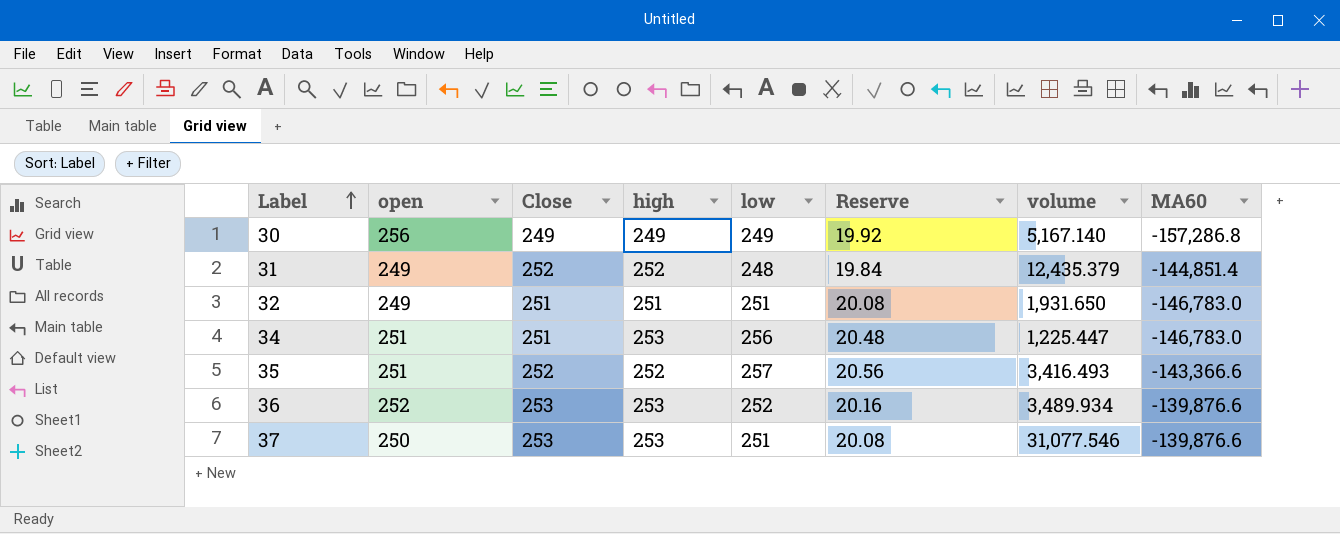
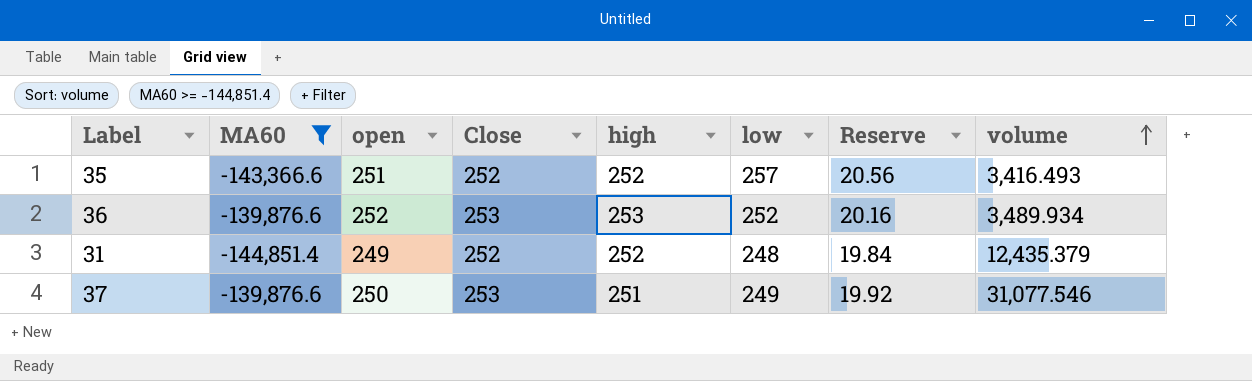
filter: none -> MA60 >= -144,851.4
row order: Label ascending -> volume ascending
column MA60 | position: 8 -> 2
37 | high: 253 -> 251
37 | low: 251 -> 249
37 | Reserve: 20.08 -> 19.92

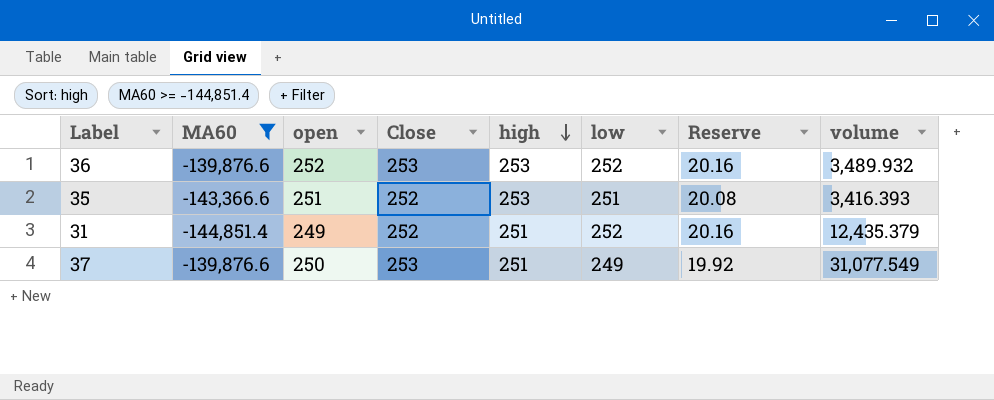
row order: volume ascending -> high descending
36 | volume: 3,489.934 -> 3,489.932
35 | high: 252 -> 253
35 | low: 257 -> 251
35 | Reserve: 20.56 -> 20.08
35 | volume: 3,416.493 -> 3,416.393
31 | high: 252 -> 251
31 | low: 248 -> 252
31 | Reserve: 19.84 -> 20.16
37 | volume: 31,077.546 -> 31,077.549

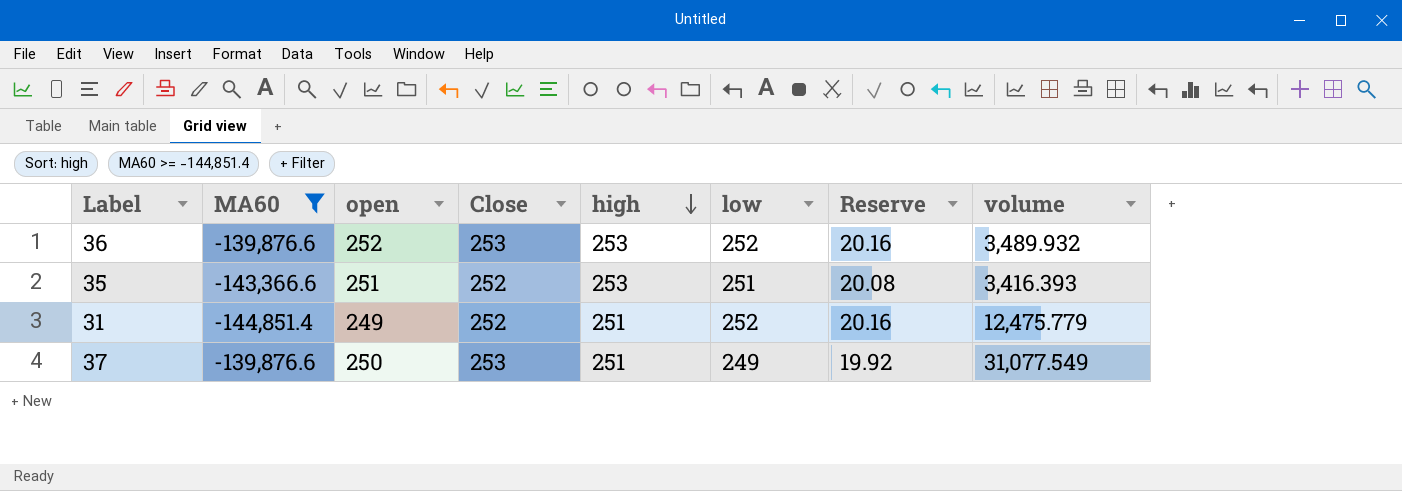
31 | volume: 12,435.379 -> 12,475.779

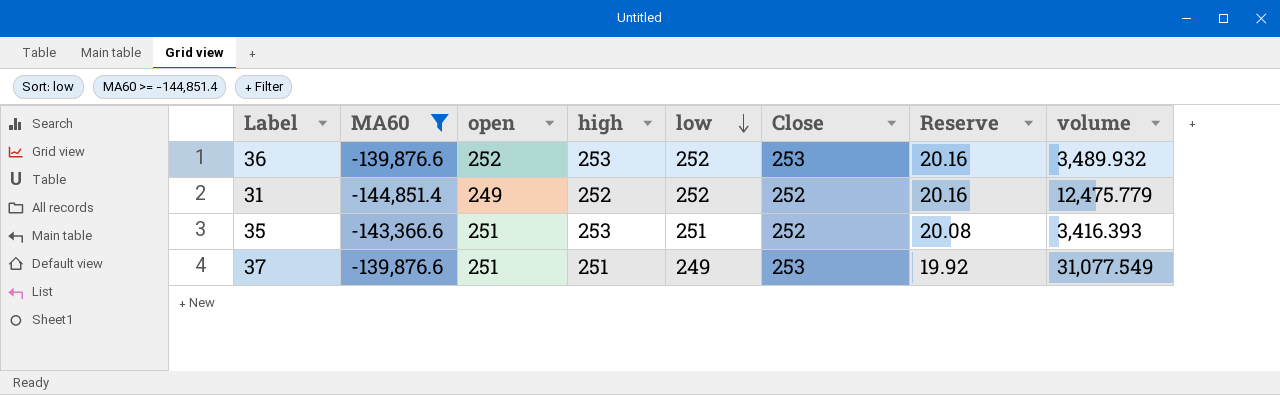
row order: high descending -> low descending
column Close | position: 4 -> 6
31 | high: 251 -> 252
37 | open: 250 -> 251

